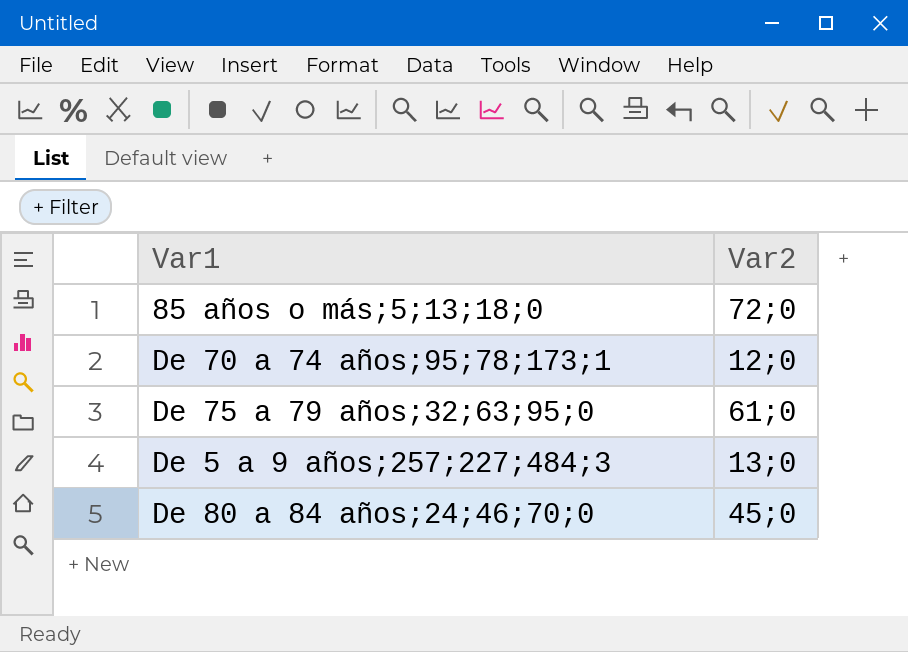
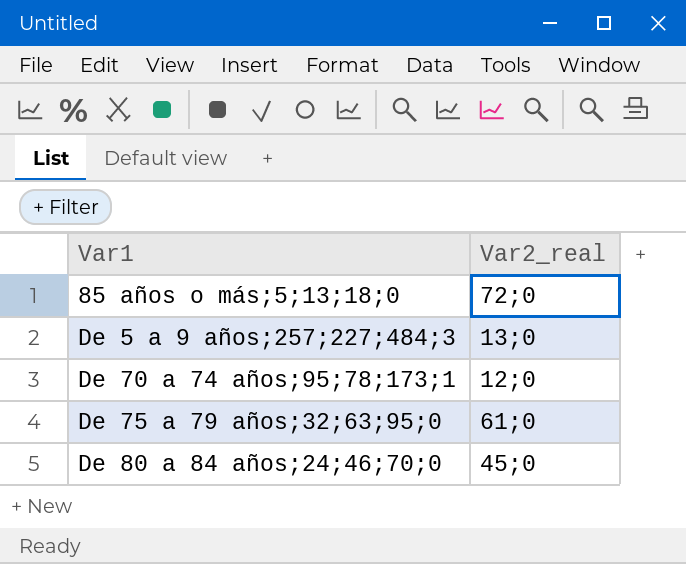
row order: none -> Var1 ascending
column name: Var2 -> Var2_real

